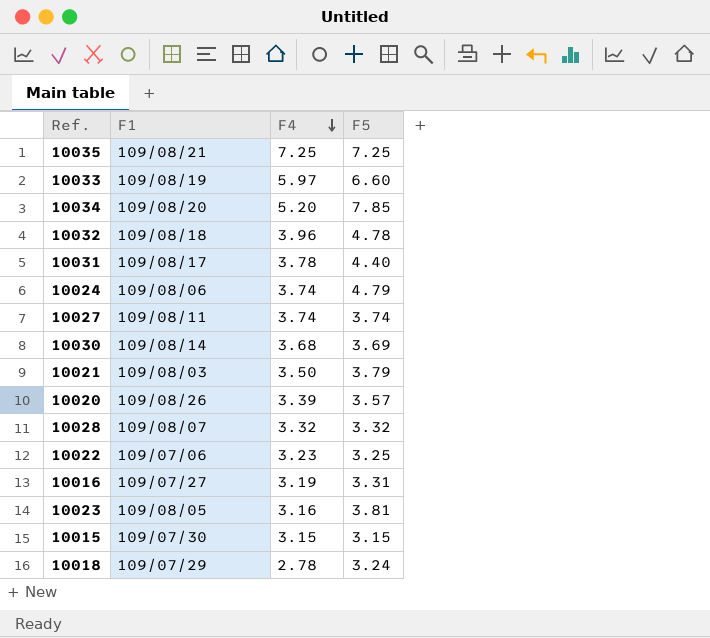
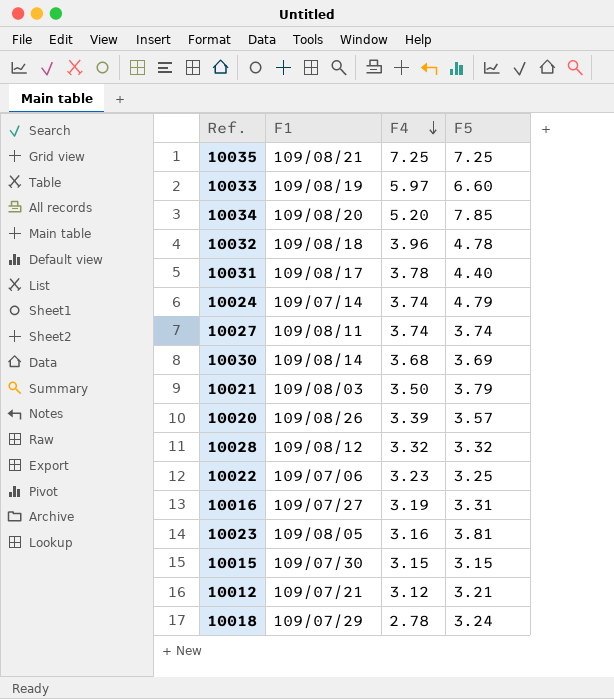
10024 | F1: 109/08/06 -> 109/07/14
10028 | F1: 109/08/07 -> 109/08/12
row 10012: none -> 109/07/21 | 3.12 | 3.21

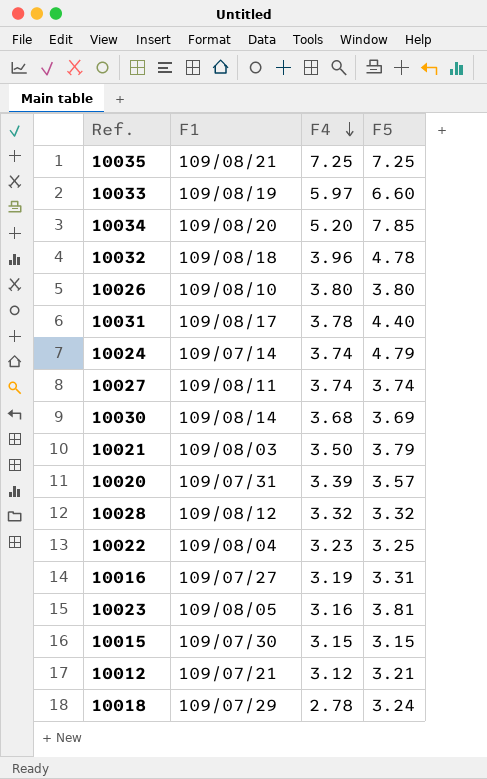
row 10026: none -> 109/08/10 | 3.80 | 3.80
10020 | F1: 109/08/26 -> 109/07/31
10022 | F1: 109/07/06 -> 109/08/04

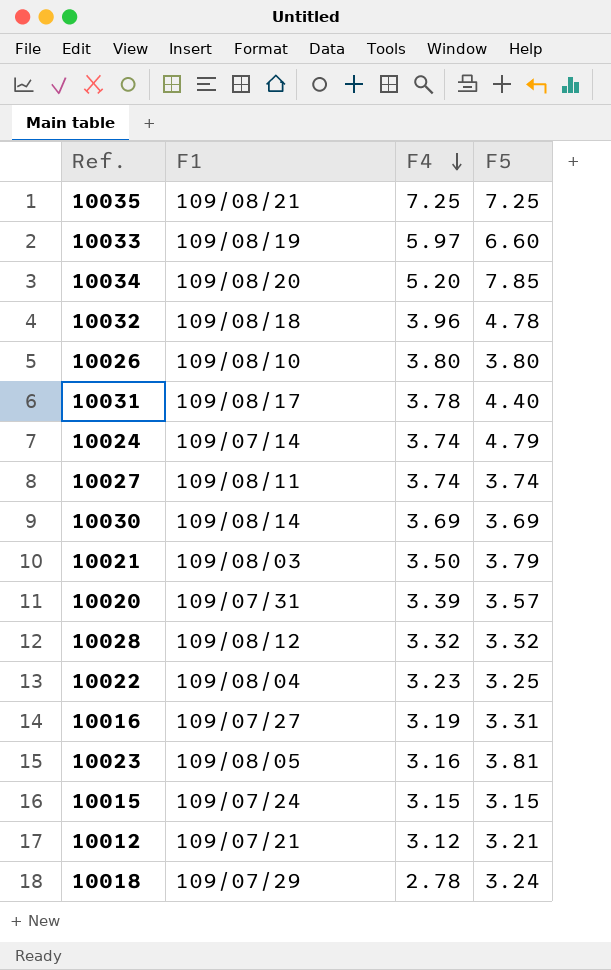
10030 | F4: 3.68 -> 3.69
10015 | F1: 109/07/30 -> 109/07/24

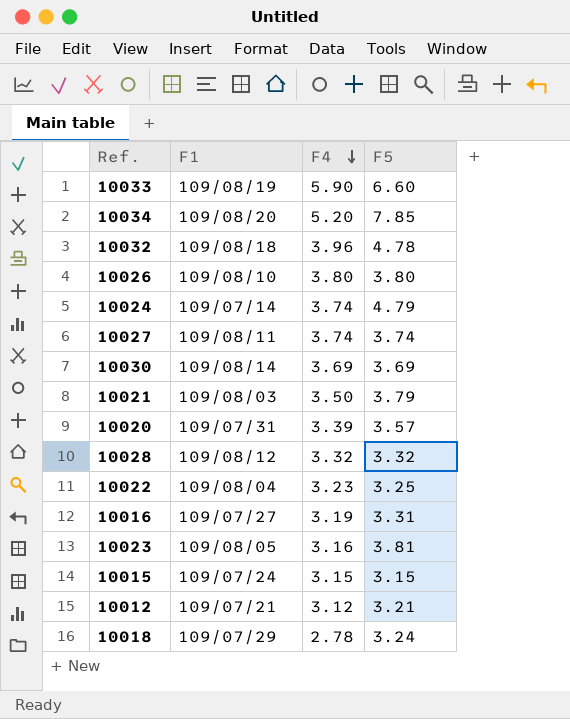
row 10035: 109/08/21 | 7.25 | 7.25 -> none
row 10031: 109/08/17 | 3.78 | 4.40 -> none
10033 | F4: 5.97 -> 5.90

